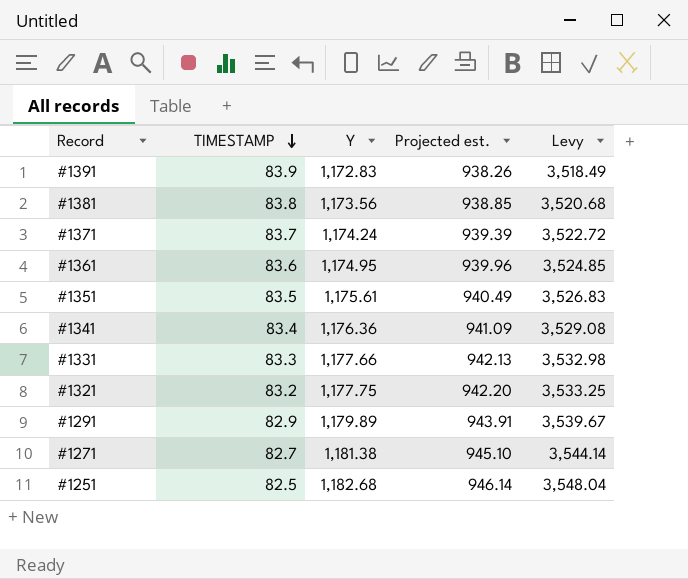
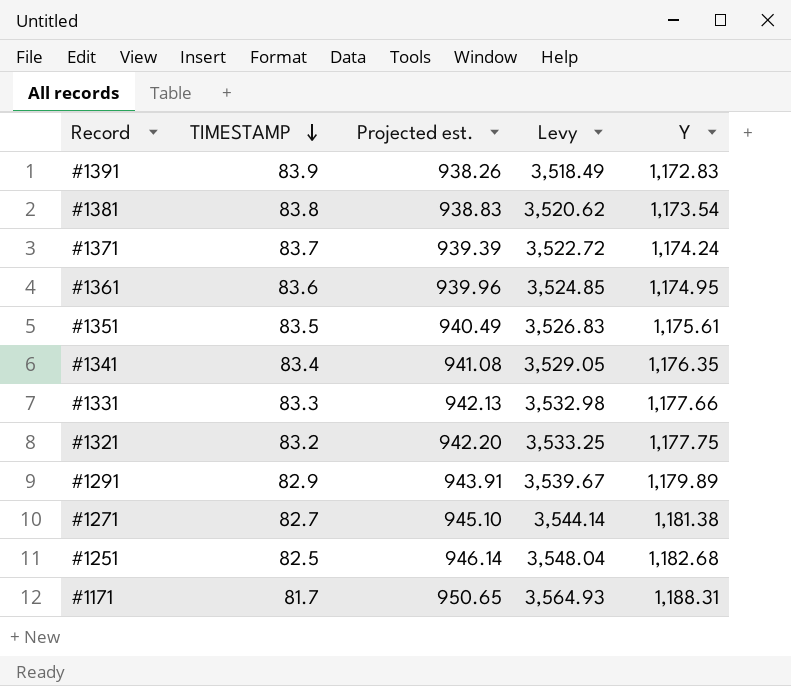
column Y | position: 3 -> 5
#1381 | Projected est.: 938.85 -> 938.83
#1381 | Levy: 3,520.68 -> 3,520.62
#1381 | Y: 1,173.56 -> 1,173.54
#1341 | Projected est.: 941.09 -> 941.08
#1341 | Levy: 3,529.08 -> 3,529.05
#1341 | Y: 1,176.36 -> 1,176.35
row #1171: none -> 81.7 | 950.65 | 3,564.93 | 1,188.31

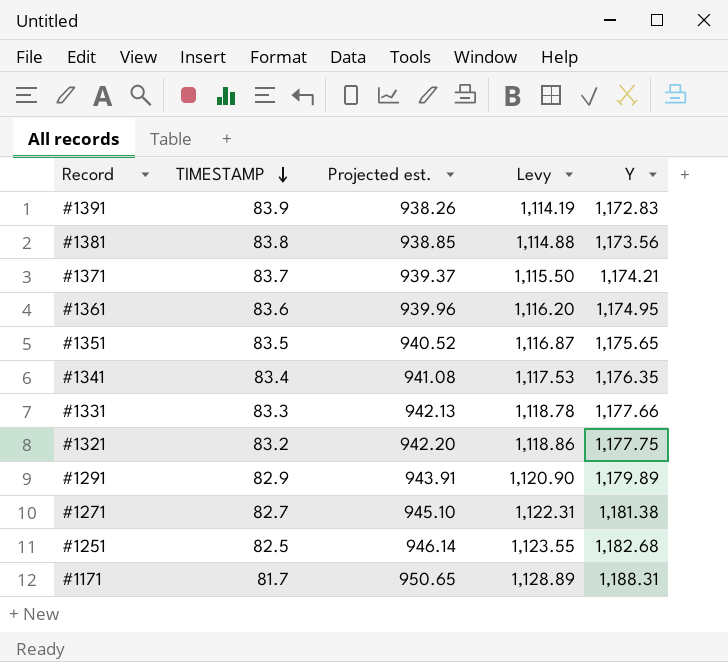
column Levy | formula: [Y] * 3 -> [Y] * 0.95
#1381 | Projected est.: 938.83 -> 938.85
#1381 | Y: 1,173.54 -> 1,173.56
#1371 | Projected est.: 939.39 -> 939.37
#1371 | Y: 1,174.24 -> 1,174.21
#1351 | Projected est.: 940.49 -> 940.52
#1351 | Y: 1,175.61 -> 1,175.65

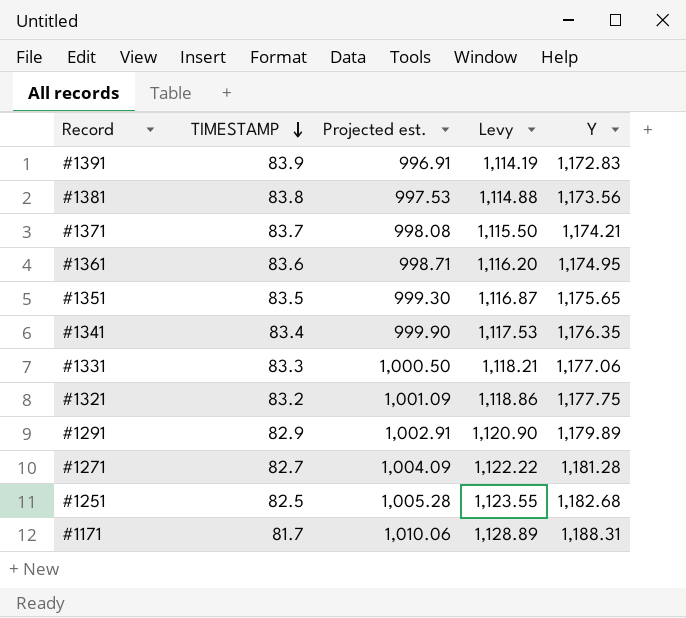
column Projected est. | formula: [Y] * 0.8 -> [Y] * 0.85
#1331 | Levy: 1,118.78 -> 1,118.21
#1331 | Y: 1,177.66 -> 1,177.06
#1271 | Levy: 1,122.31 -> 1,122.22
#1271 | Y: 1,181.38 -> 1,181.28

